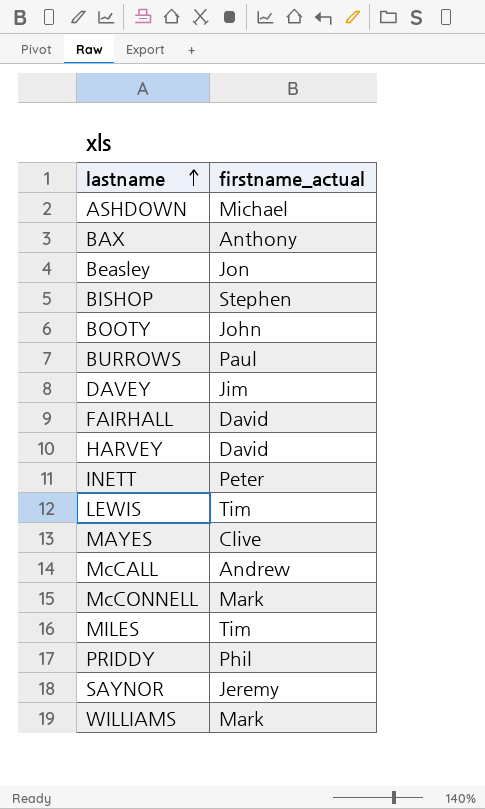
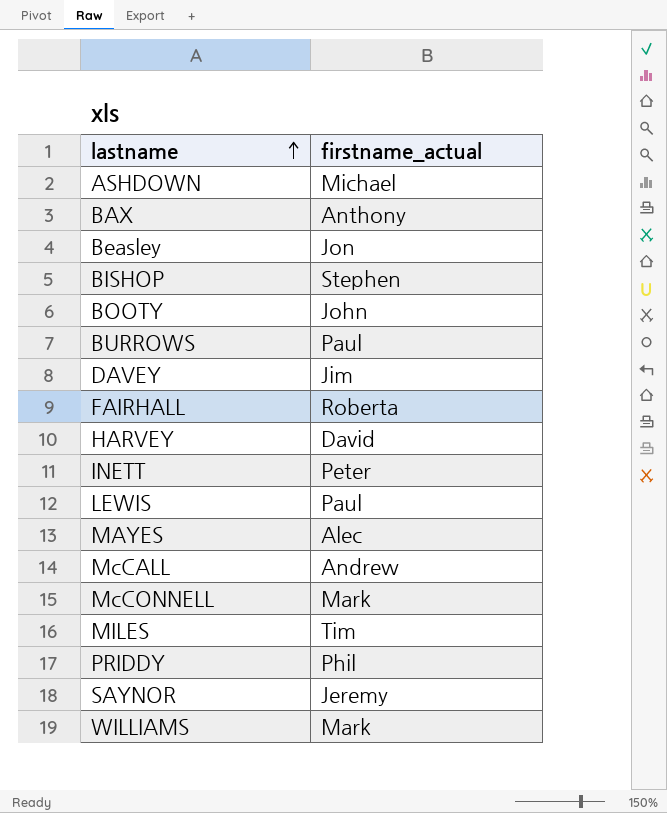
FAIRHALL | firstname_actual: David -> Roberta
LEWIS | firstname_actual: Tim -> Paul
MAYES | firstname_actual: Clive -> Alec

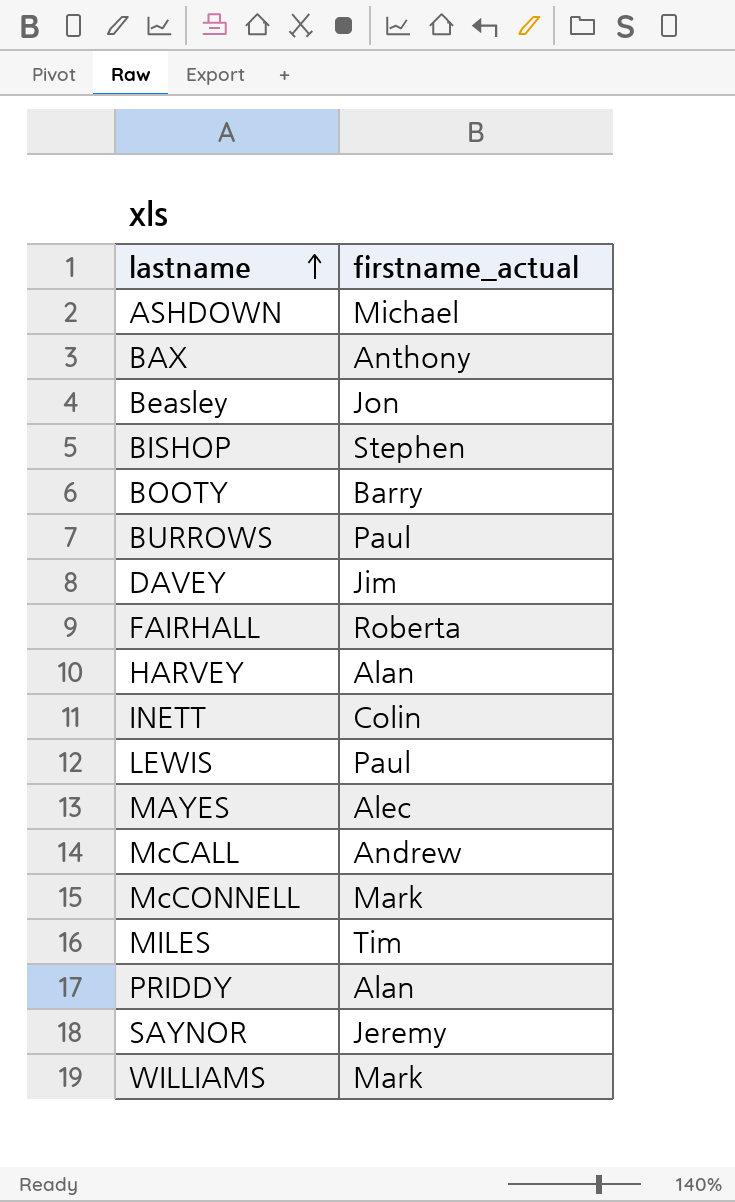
BOOTY | firstname_actual: John -> Barry
HARVEY | firstname_actual: David -> Alan
INETT | firstname_actual: Peter -> Colin
PRIDDY | firstname_actual: Phil -> Alan

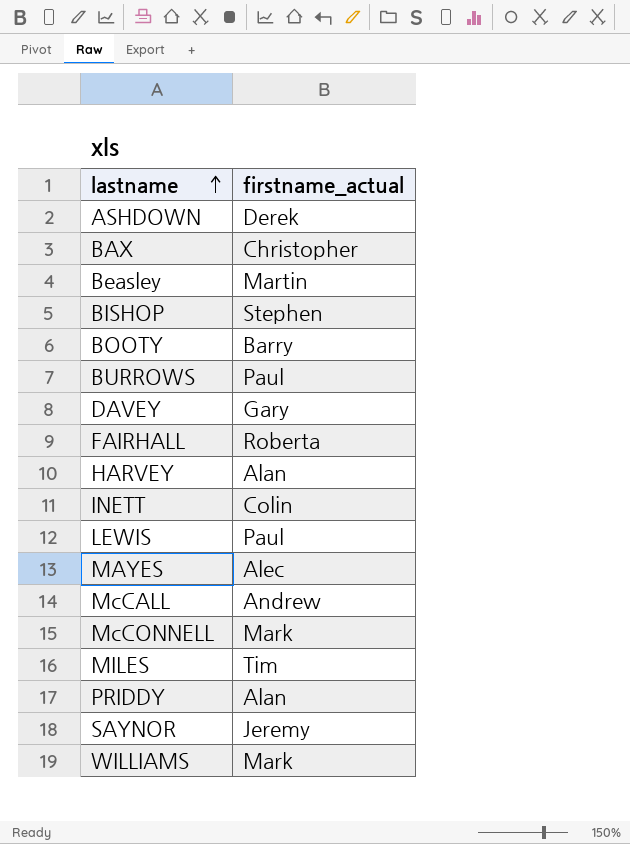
ASHDOWN | firstname_actual: Michael -> Derek
BAX | firstname_actual: Anthony -> Christopher
Beasley | firstname_actual: Jon -> Martin
DAVEY | firstname_actual: Jim -> Gary

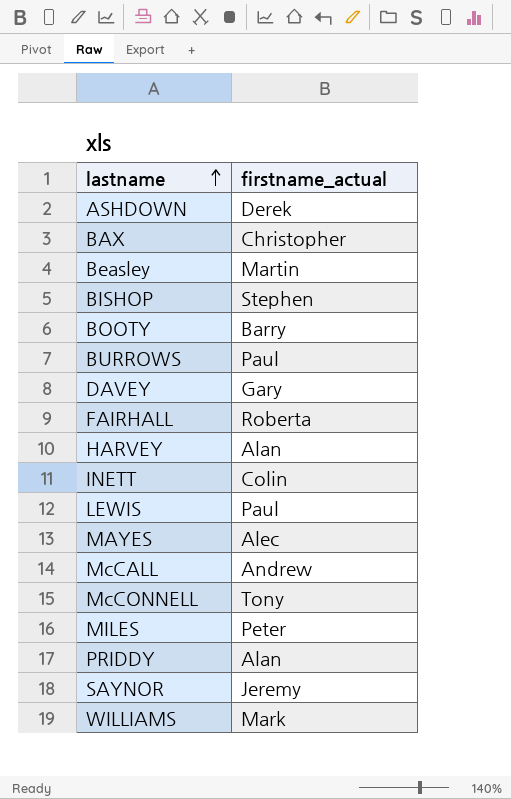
McCONNELL | firstname_actual: Mark -> Tony
MILES | firstname_actual: Tim -> Peter

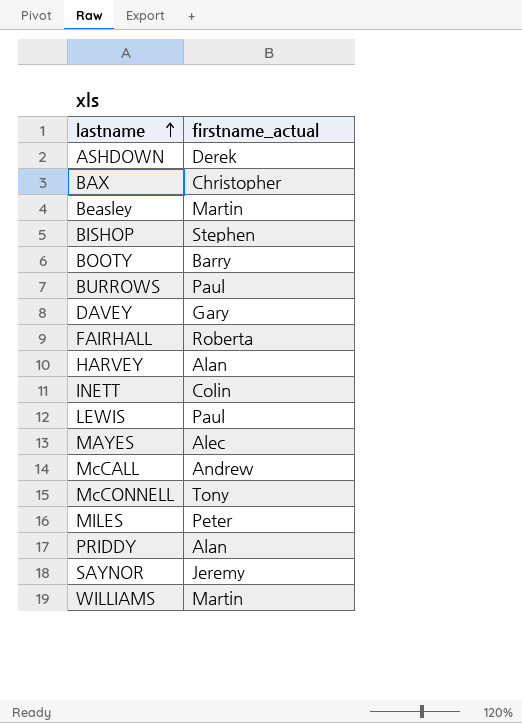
WILLIAMS | firstname_actual: Mark -> Martin

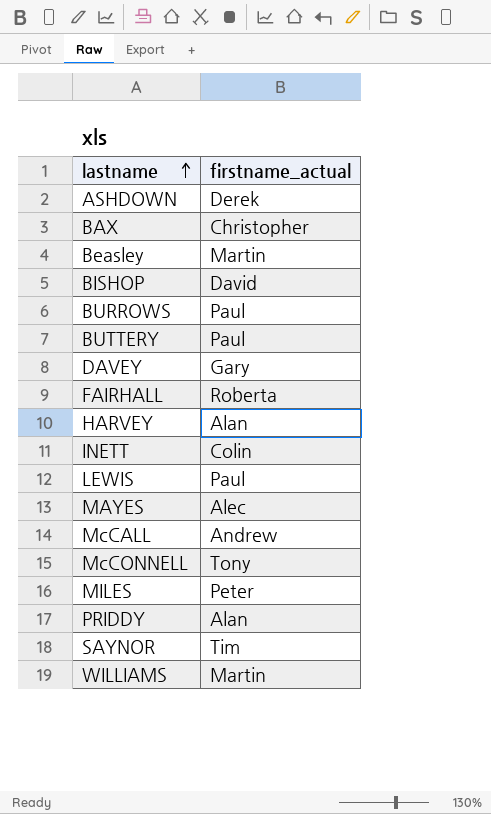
row BOOTY: Barry -> none
BISHOP | firstname_actual: Stephen -> David
row BUTTERY: none -> Paul
SAYNOR | firstname_actual: Jeremy -> Tim

